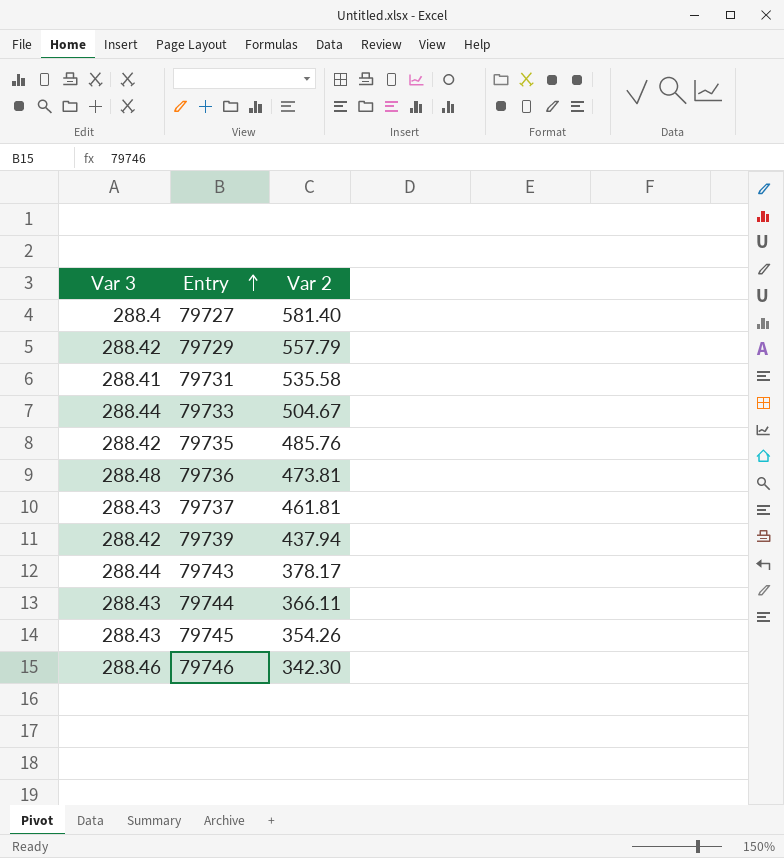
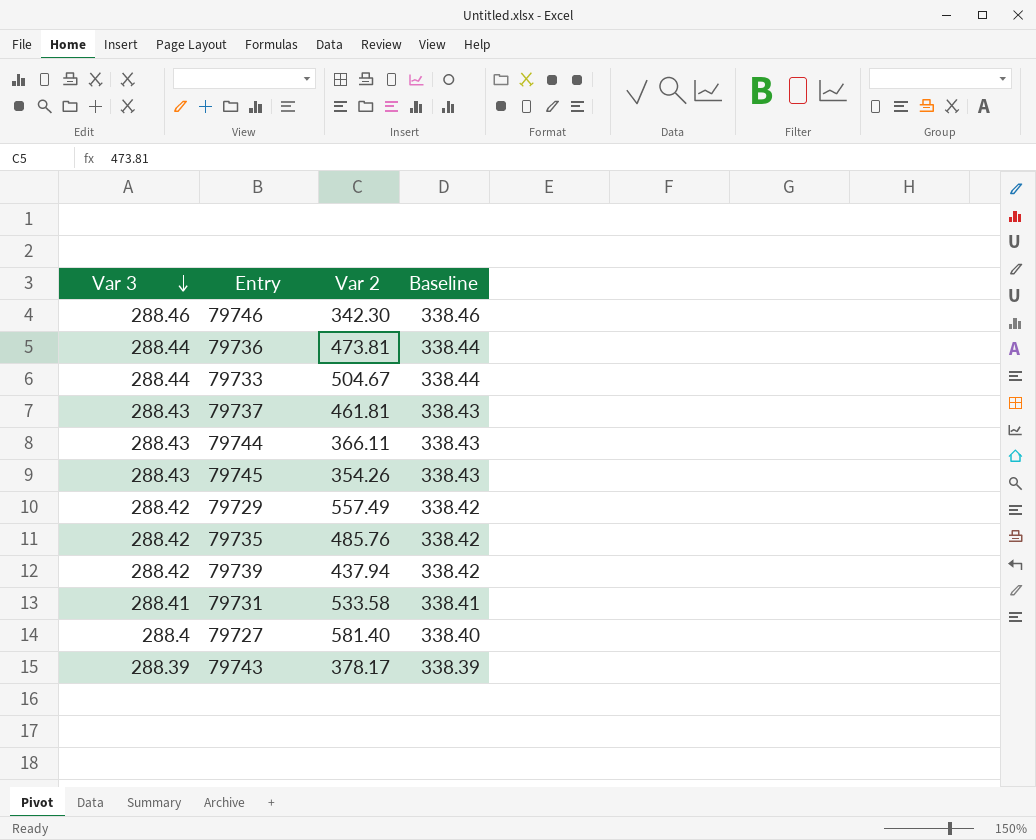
row order: Entry ascending -> Var 3 descending
column Baseline | formula: none -> [Var 3] + 50
79736 | Var 3: 288.48 -> 288.44
79729 | Var 2: 557.79 -> 557.49
79731 | Var 2: 535.58 -> 533.58
79743 | Var 3: 288.44 -> 288.39

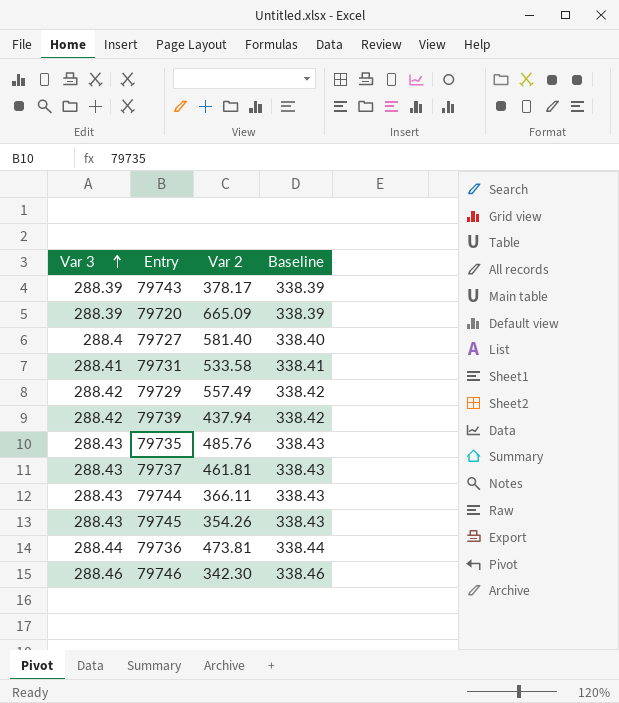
row order: Var 3 descending -> Var 3 ascending
row 79733: 288.44 | 504.67 | 338.44 -> none
row 79720: none -> 288.39 | 665.09 | 338.39
79735 | Var 3: 288.42 -> 288.43
79735 | Baseline: 338.42 -> 338.43

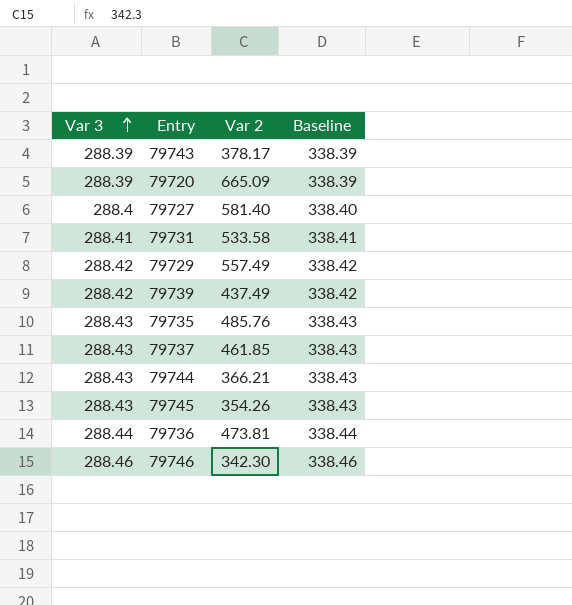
79739 | Var 2: 437.94 -> 437.49
79737 | Var 2: 461.81 -> 461.85
79744 | Var 2: 366.11 -> 366.21

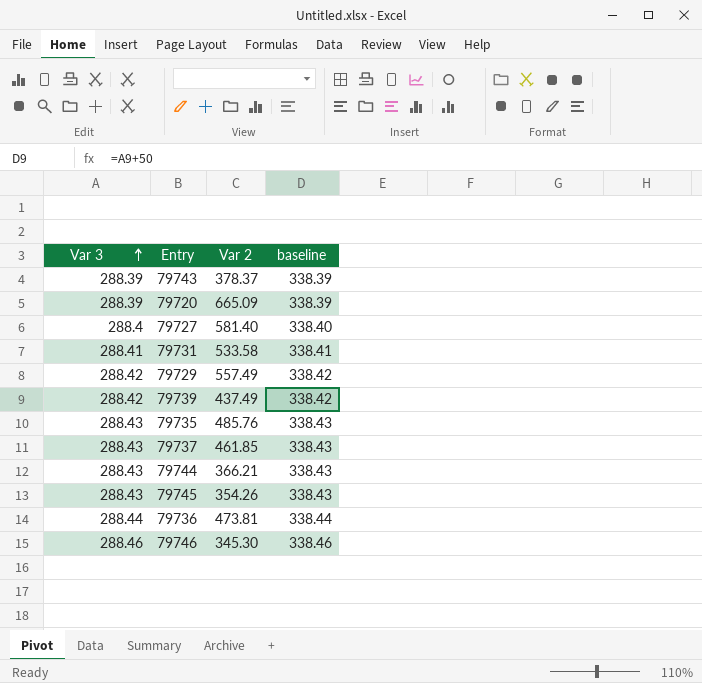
column name: Baseline -> baseline
79743 | Var 2: 378.17 -> 378.37
79746 | Var 2: 342.30 -> 345.30

